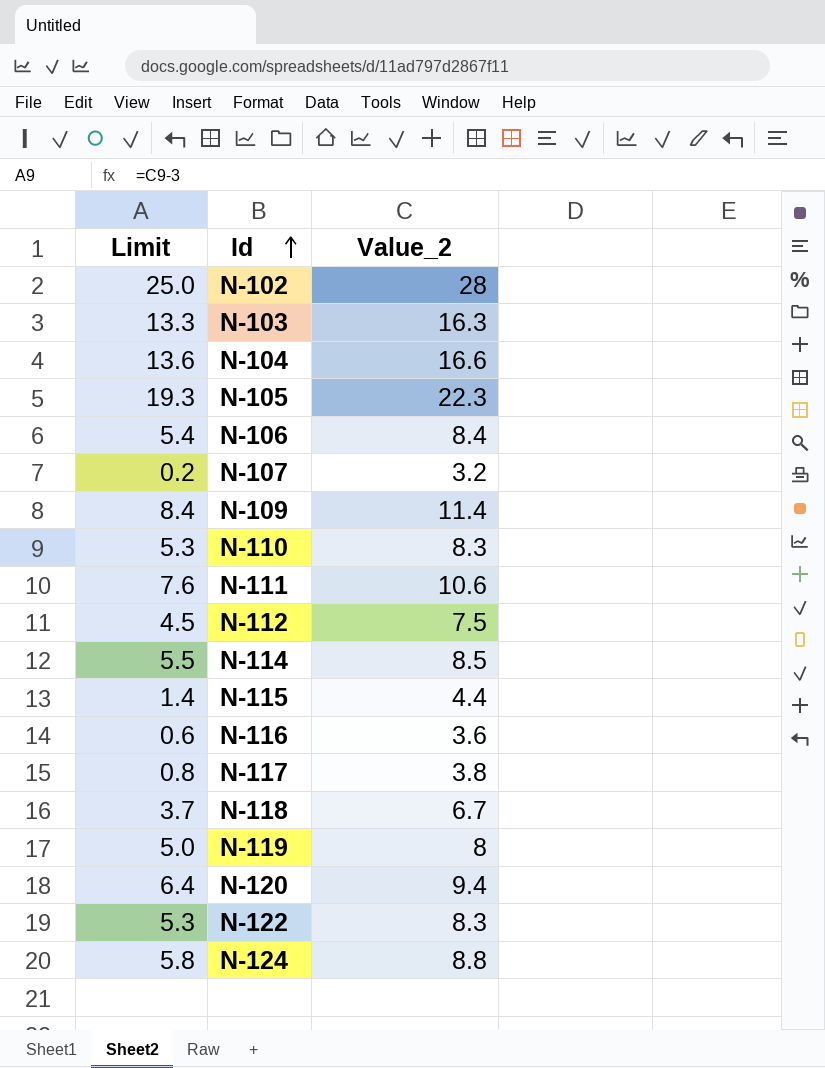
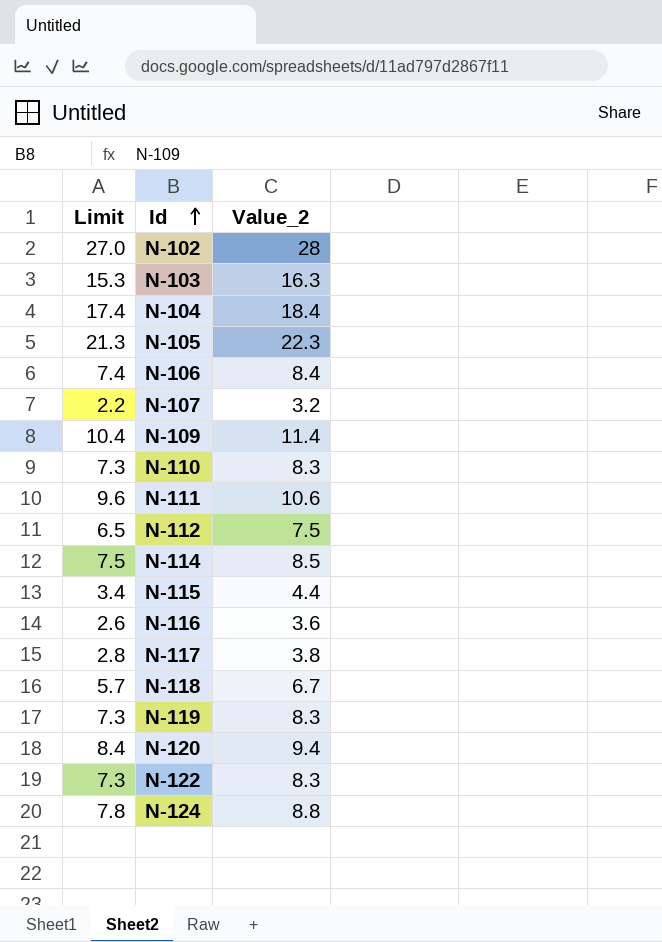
column Limit | formula: [Value_2] - 3 -> [Value_2] - 1
N-104 | Value_2: 16.6 -> 18.4
N-119 | Value_2: 8 -> 8.3

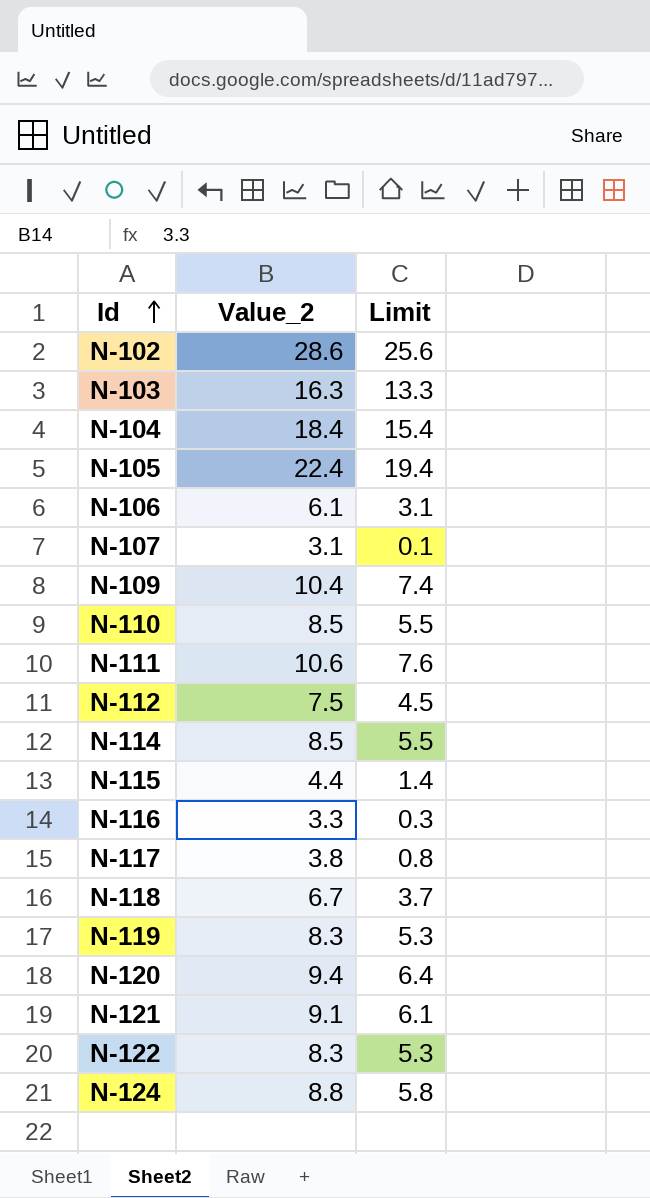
column Limit | formula: [Value_2] - 1 -> [Value_2] - 3
column Limit | position: 1 -> 3
N-102 | Value_2: 28 -> 28.6
N-105 | Value_2: 22.3 -> 22.4
N-106 | Value_2: 8.4 -> 6.1
N-107 | Value_2: 3.2 -> 3.1
N-109 | Value_2: 11.4 -> 10.4
N-110 | Value_2: 8.3 -> 8.5
N-116 | Value_2: 3.6 -> 3.3
row N-121: none -> 9.1 | 6.1

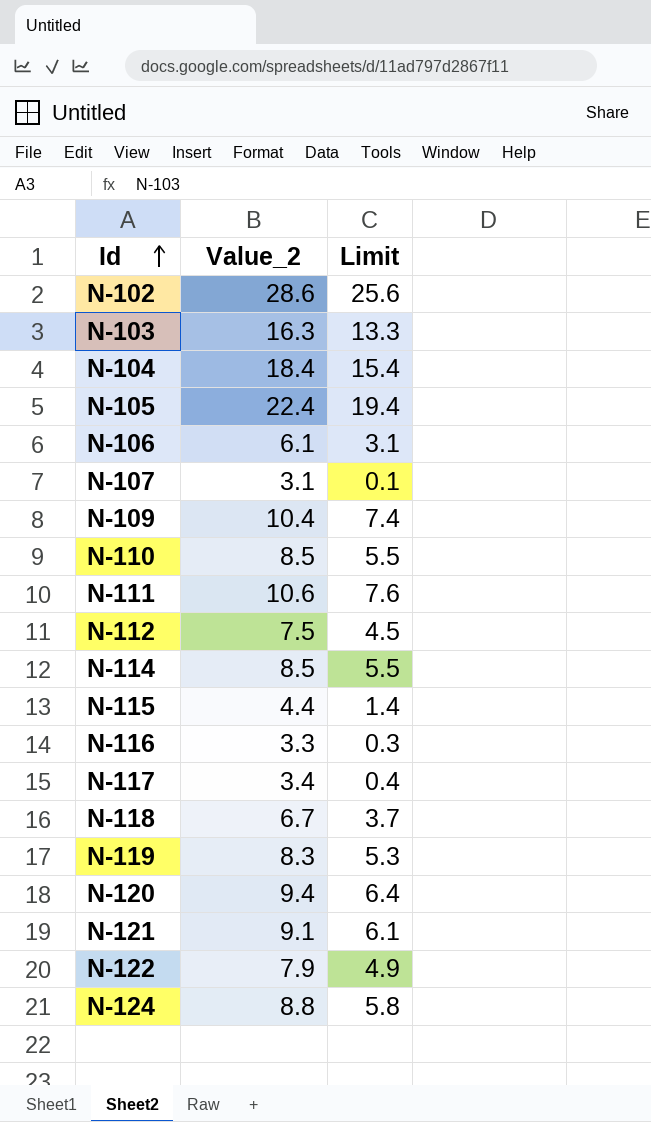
N-117 | Value_2: 3.8 -> 3.4
N-117 | Limit: 0.8 -> 0.4
N-122 | Value_2: 8.3 -> 7.9
N-122 | Limit: 5.3 -> 4.9

